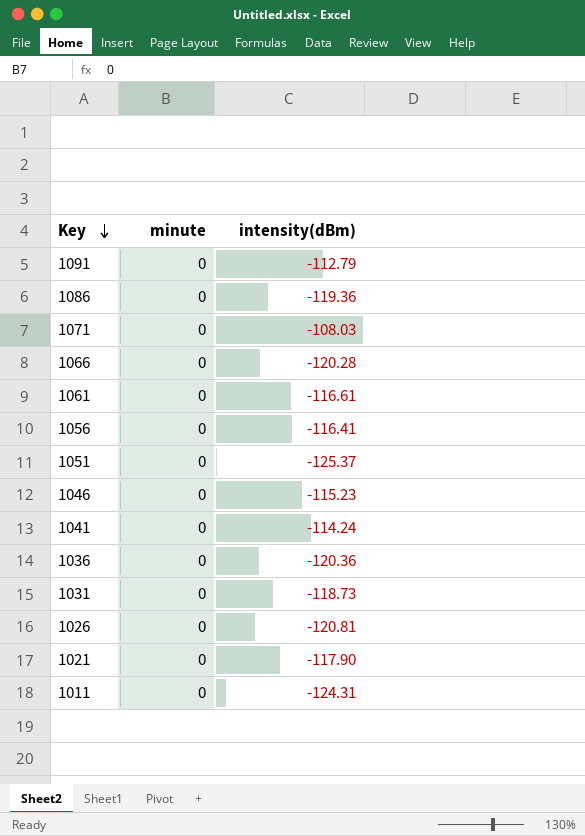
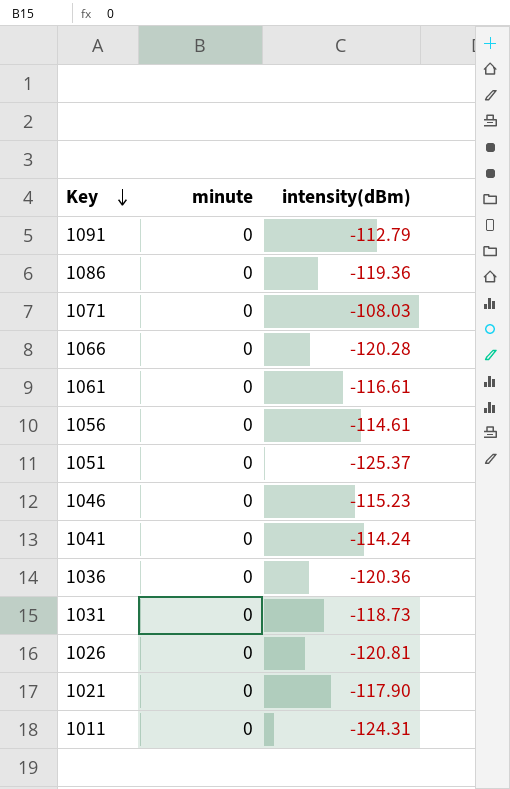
1056 | intensity(dBm): -116.41 -> -114.61

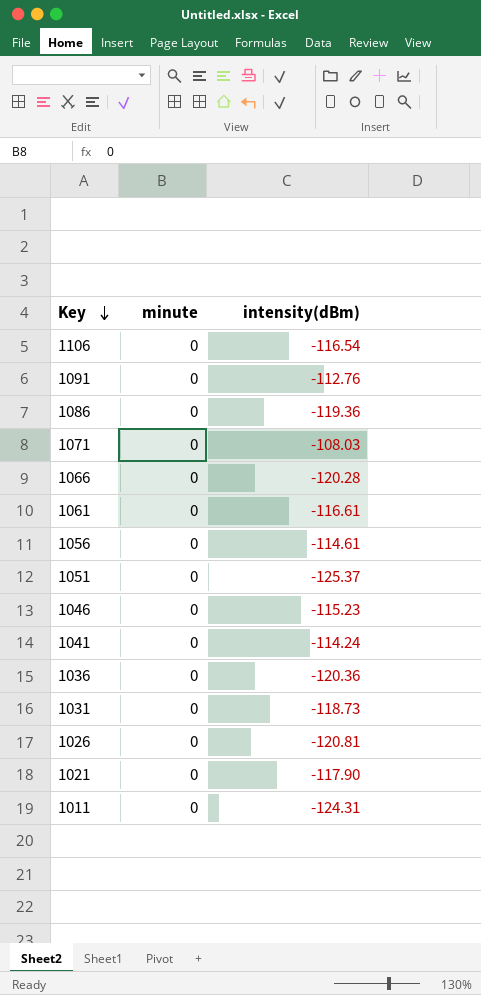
row 1106: none -> 0 | -116.54
1091 | intensity(dBm): -112.79 -> -112.76

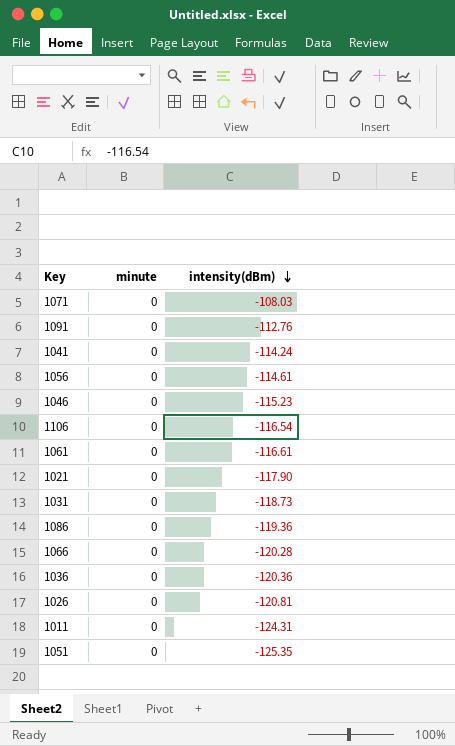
row order: Key descending -> intensity(dBm) descending
1051 | intensity(dBm): -125.37 -> -125.35

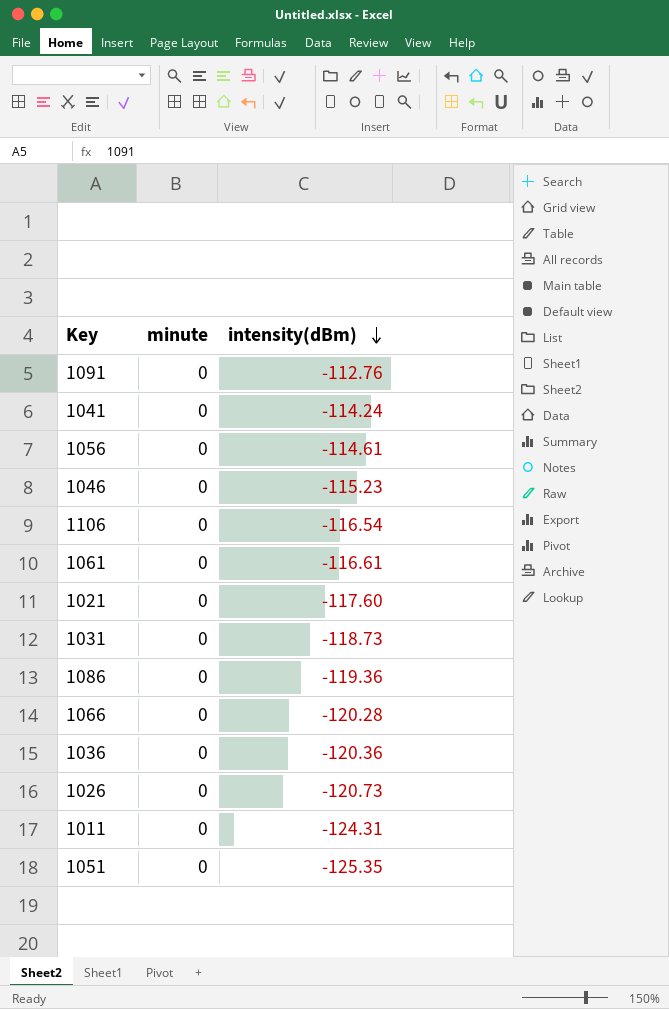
row 1071: 0 | -108.03 -> none
1021 | intensity(dBm): -117.90 -> -117.60
1026 | intensity(dBm): -120.81 -> -120.73

